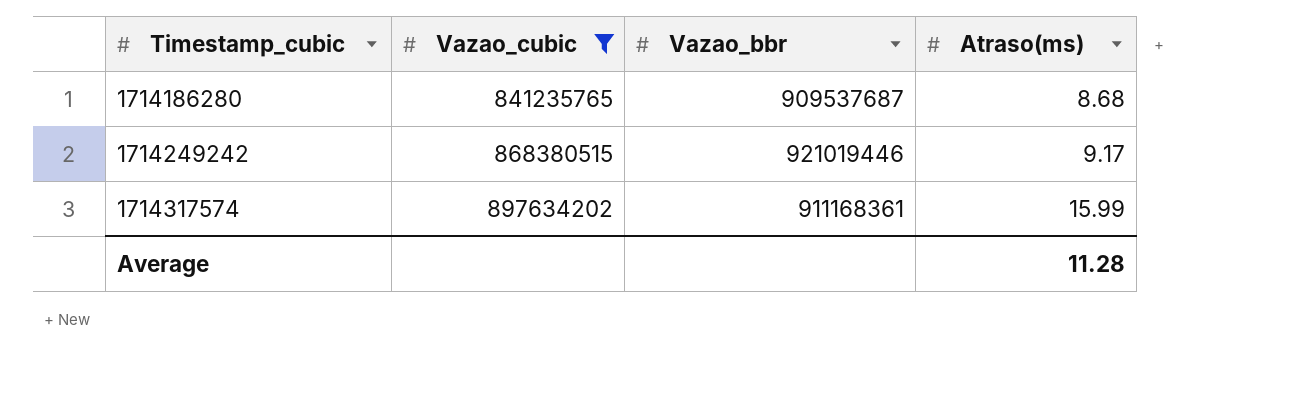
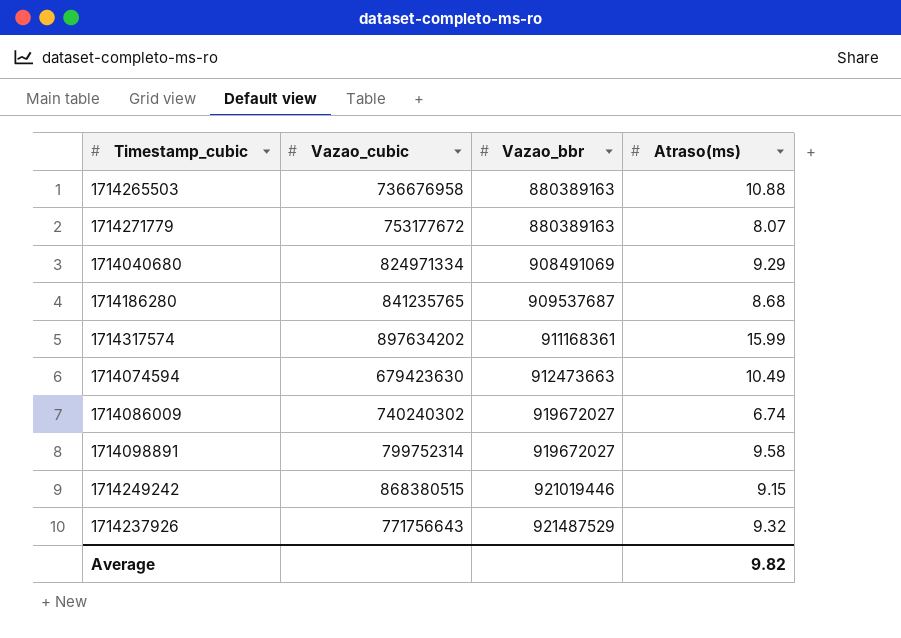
filter: Vazao_cubic >= 841235765 -> none
row order: Timestamp_cubic ascending -> Vazao_bbr ascending
1714249242 | Atraso(ms): 9.17 -> 9.15
Average | Atraso(ms): 11.28 -> 9.82

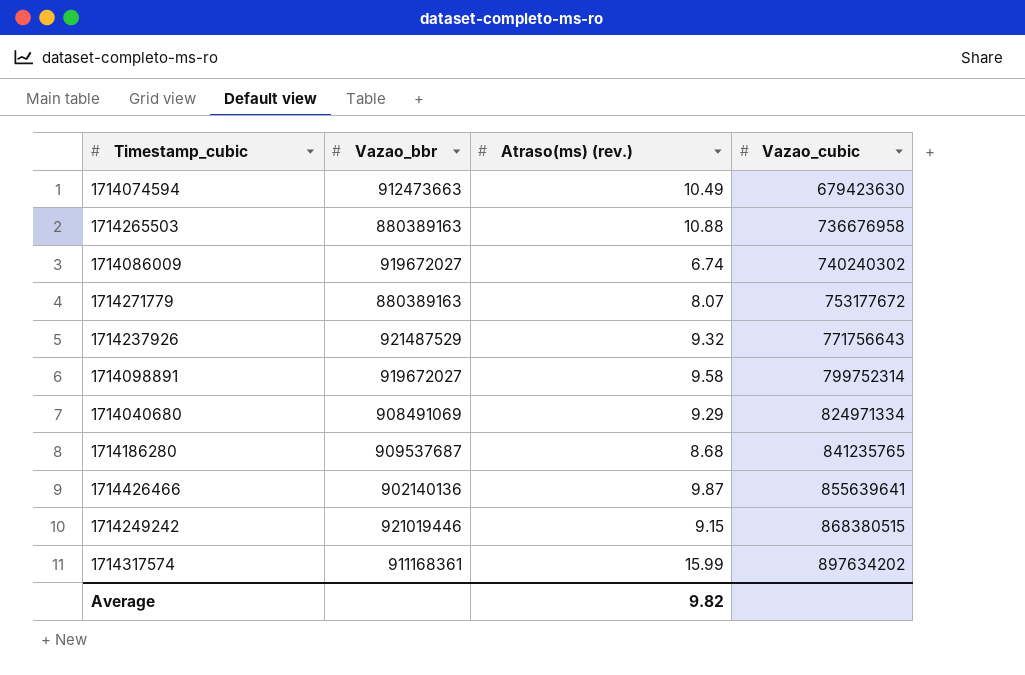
row order: Vazao_bbr ascending -> Vazao_cubic ascending
column name: Atraso(ms) -> Atraso(ms) (rev.)
column Vazao_cubic | position: 2 -> 4
row 1714426466: none -> 902140136 | 9.87 | 855639641

